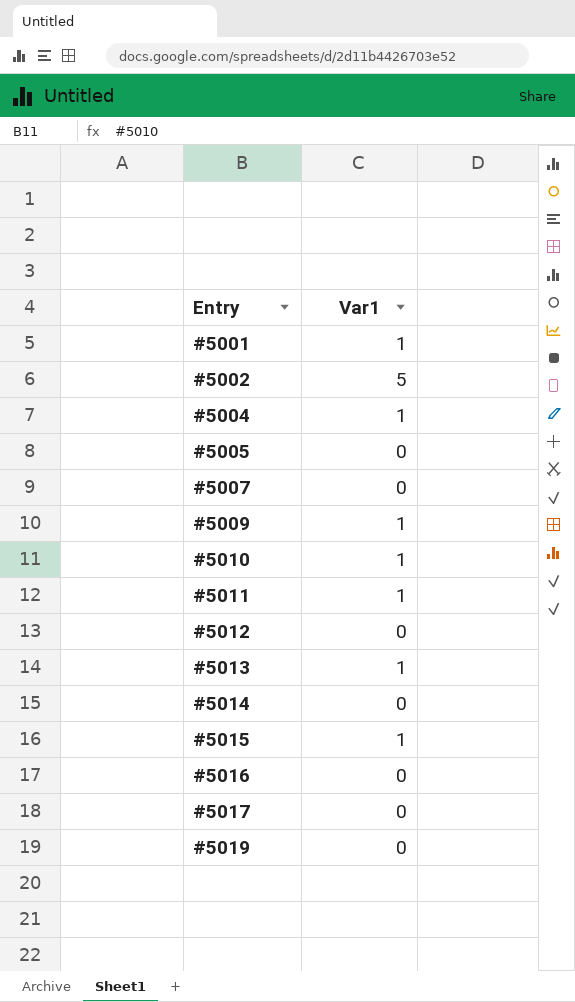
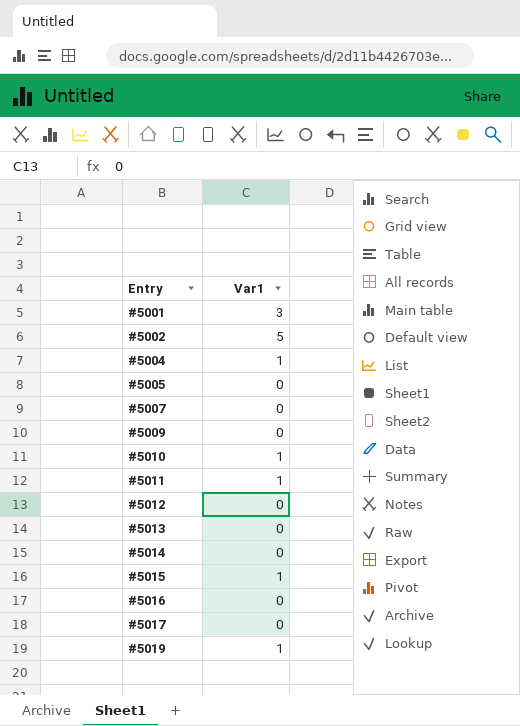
#5001 | Var1: 1 -> 3
#5009 | Var1: 1 -> 0
#5013 | Var1: 1 -> 0
#5019 | Var1: 0 -> 1

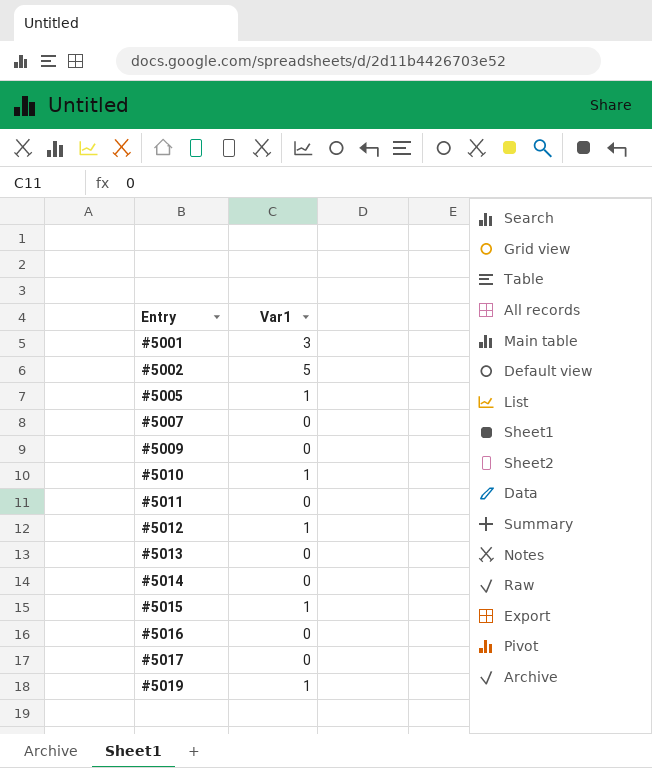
row #5004: 1 -> none
#5005 | Var1: 0 -> 1
#5011 | Var1: 1 -> 0
#5012 | Var1: 0 -> 1

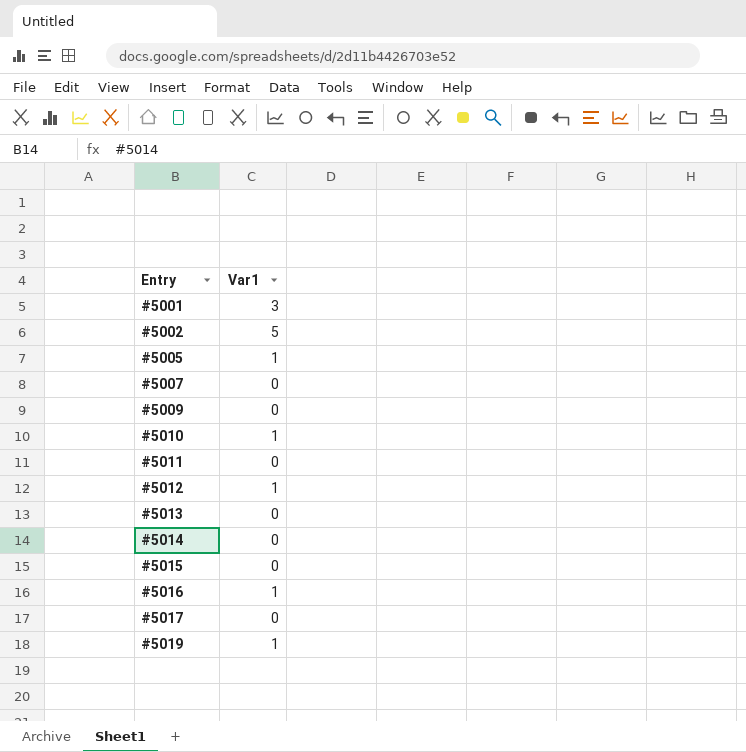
#5015 | Var1: 1 -> 0
#5016 | Var1: 0 -> 1

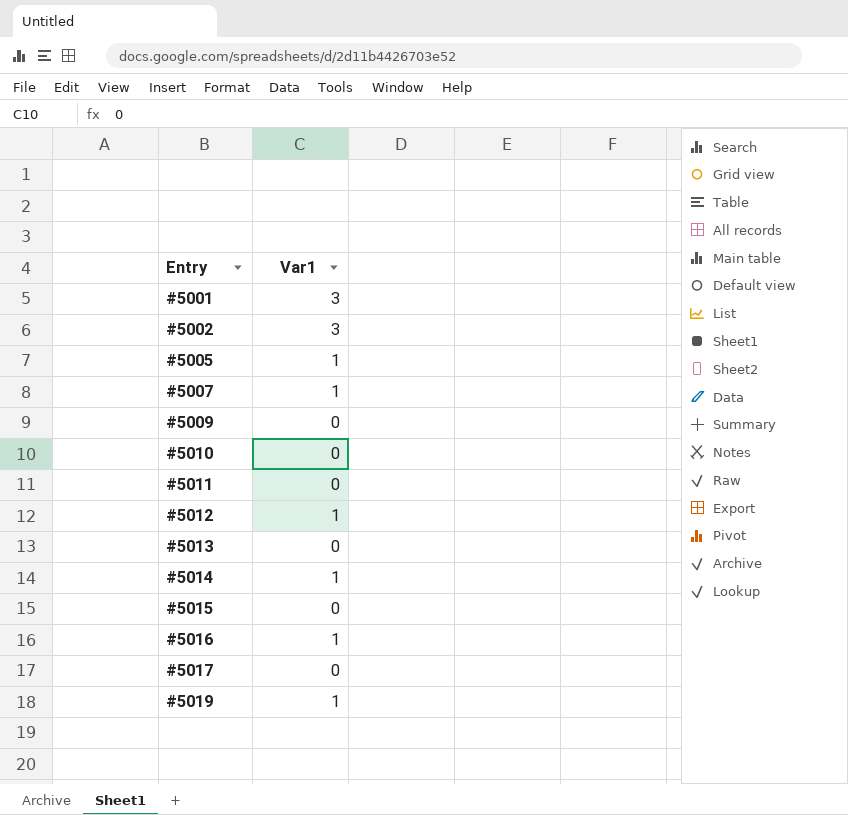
#5002 | Var1: 5 -> 3
#5007 | Var1: 0 -> 1
#5010 | Var1: 1 -> 0
#5014 | Var1: 0 -> 1

